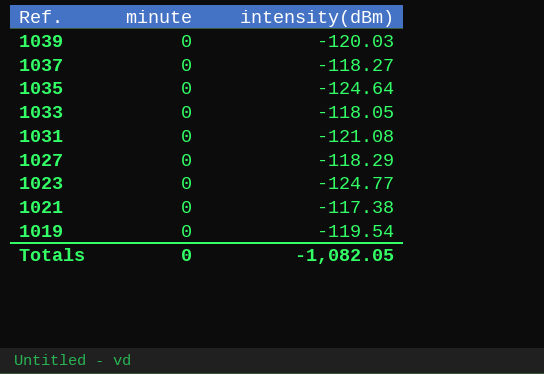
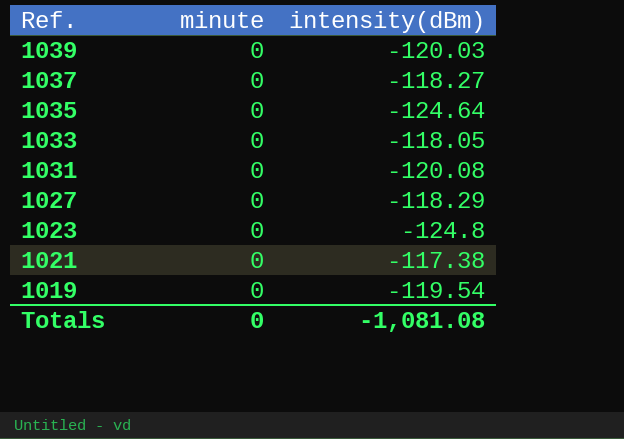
1031 | intensity(dBm): -121.08 -> -120.08
1023 | intensity(dBm): -124.77 -> -124.8
Totals | intensity(dBm): -1,082.05 -> -1,081.08

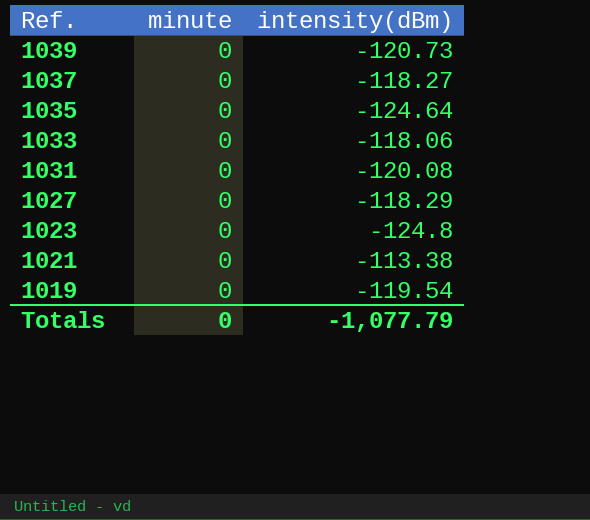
1039 | intensity(dBm): -120.03 -> -120.73
1033 | intensity(dBm): -118.05 -> -118.06
1021 | intensity(dBm): -117.38 -> -113.38
Totals | intensity(dBm): -1,081.08 -> -1,077.79

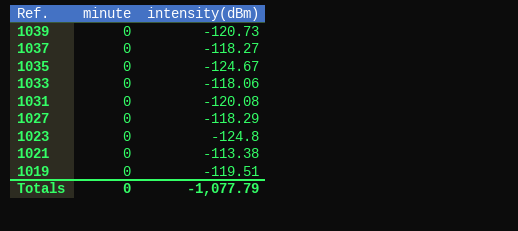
1035 | intensity(dBm): -124.64 -> -124.67
1019 | intensity(dBm): -119.54 -> -119.51

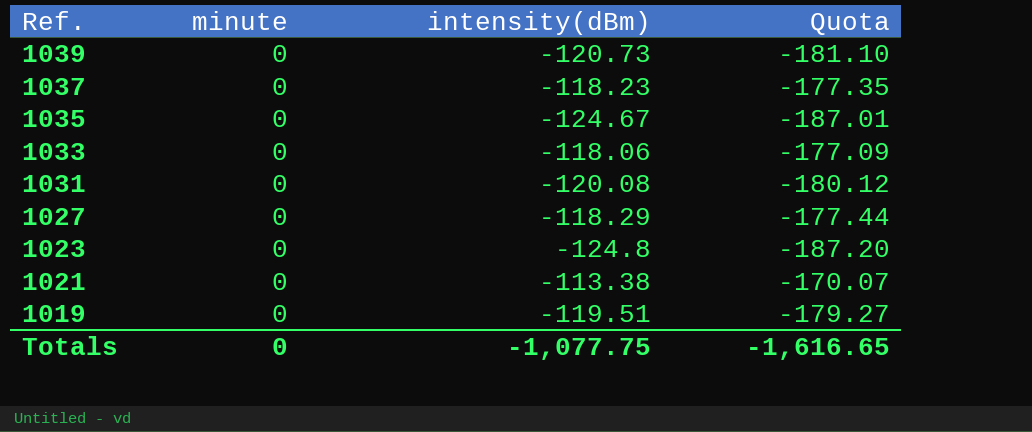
column Quota | formula: none -> [intensity(dBm)] * 1.5
1037 | intensity(dBm): -118.27 -> -118.23
Totals | intensity(dBm): -1,077.79 -> -1,077.75

